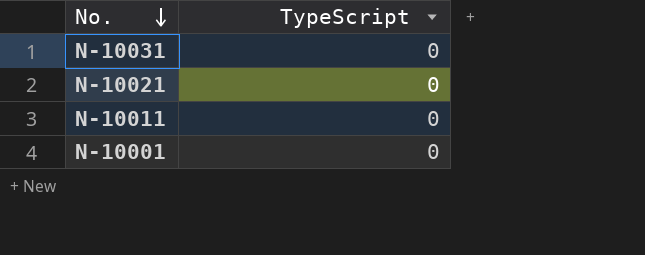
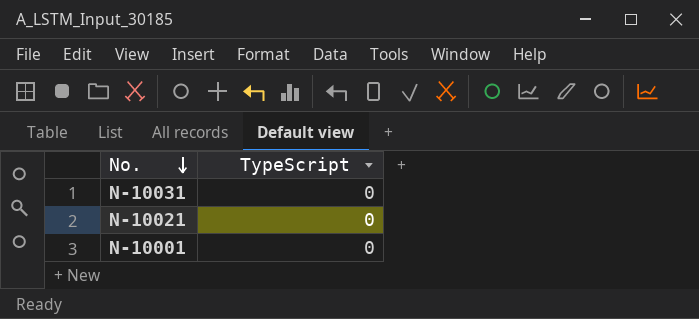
row N-10011: 0 -> none

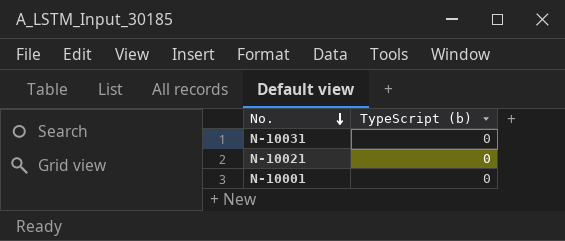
column name: TypeScript -> TypeScript (b)

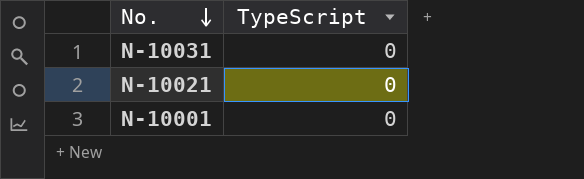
column name: TypeScript (b) -> TypeScript

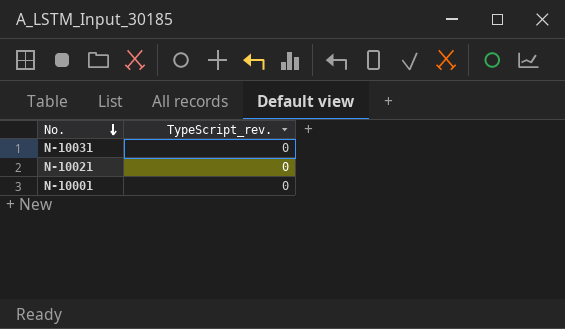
column name: TypeScript -> TypeScript_rev.

